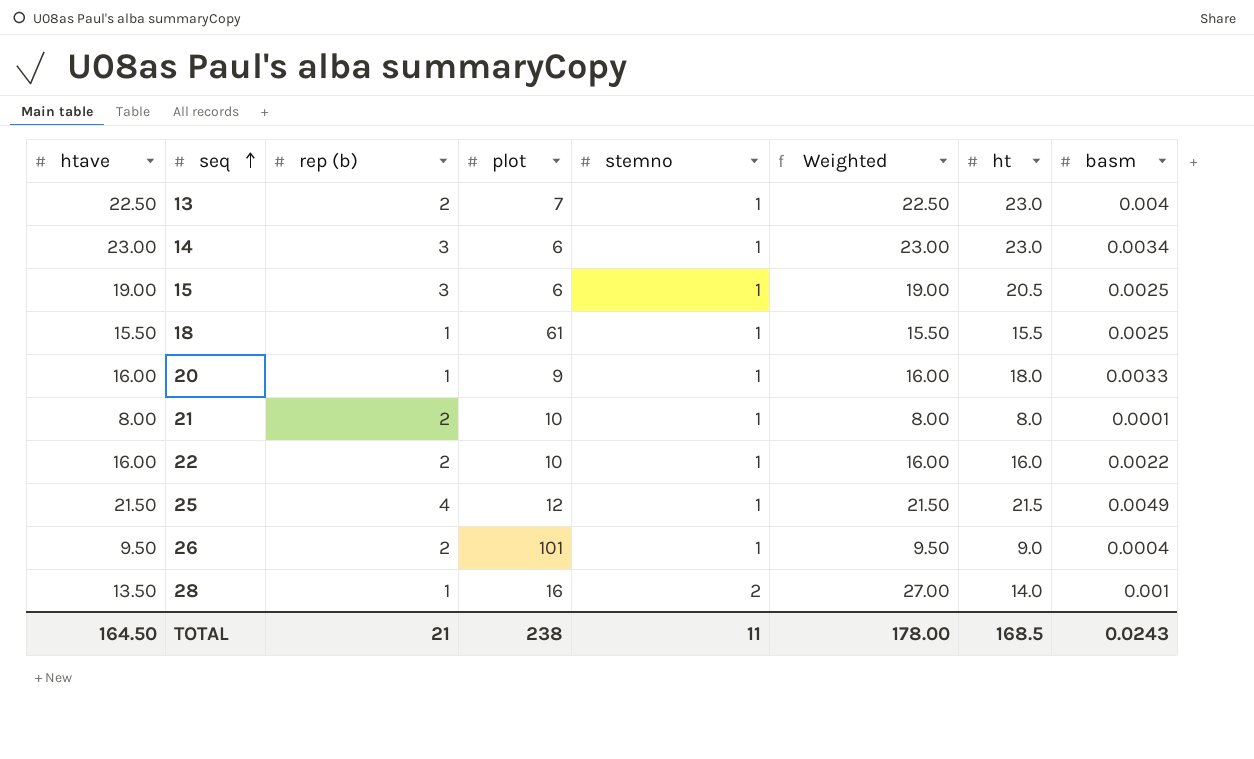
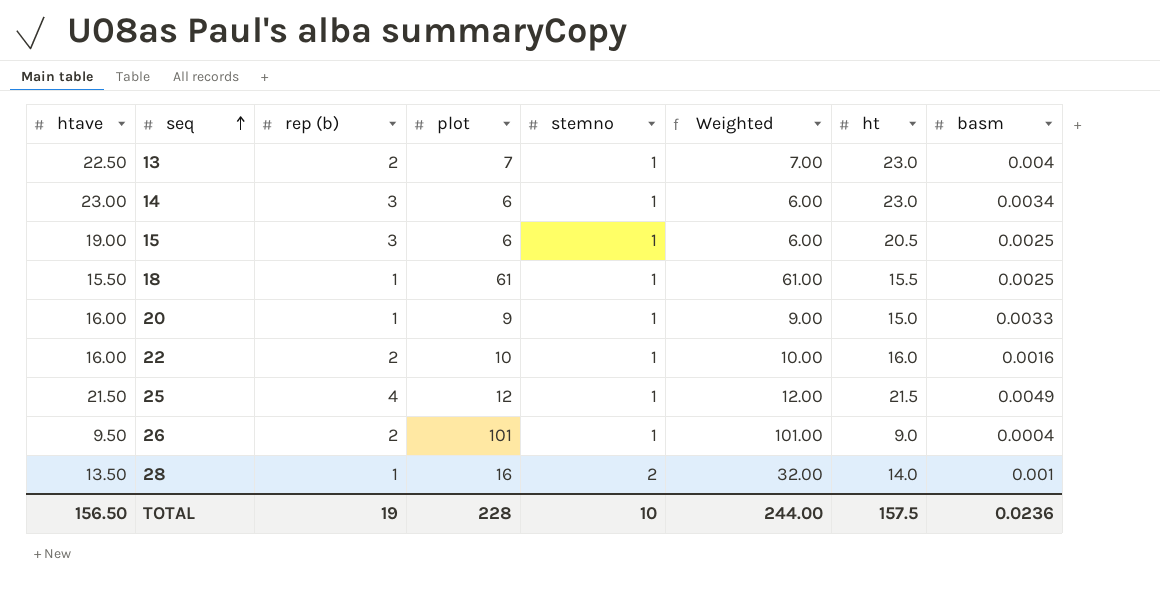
column Weighted | formula: [htave] * [stemno] -> [plot] * [stemno]
row 21: 8.00 | 2 | 10 | 1 | 8.00 | 8.0 | 0.0001 -> none
20 | ht: 18.0 -> 15.0
22 | basm: 0.0022 -> 0.0016
TOTAL | htave: 164.50 -> 156.50
TOTAL | rep (b): 21 -> 19
TOTAL | plot: 238 -> 228
TOTAL | stemno: 11 -> 10
TOTAL | Weighted: 178.00 -> 244.00
TOTAL | ht: 168.5 -> 157.5
TOTAL | basm: 0.0243 -> 0.0236

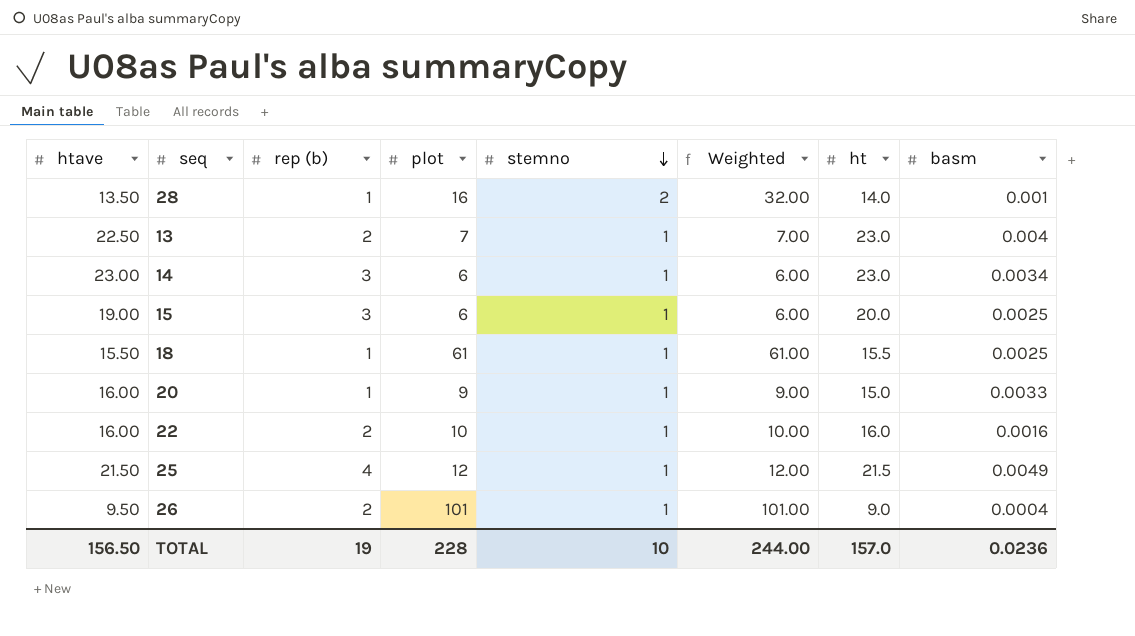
row order: seq ascending -> stemno descending
15 | ht: 20.5 -> 20.0
TOTAL | ht: 157.5 -> 157.0

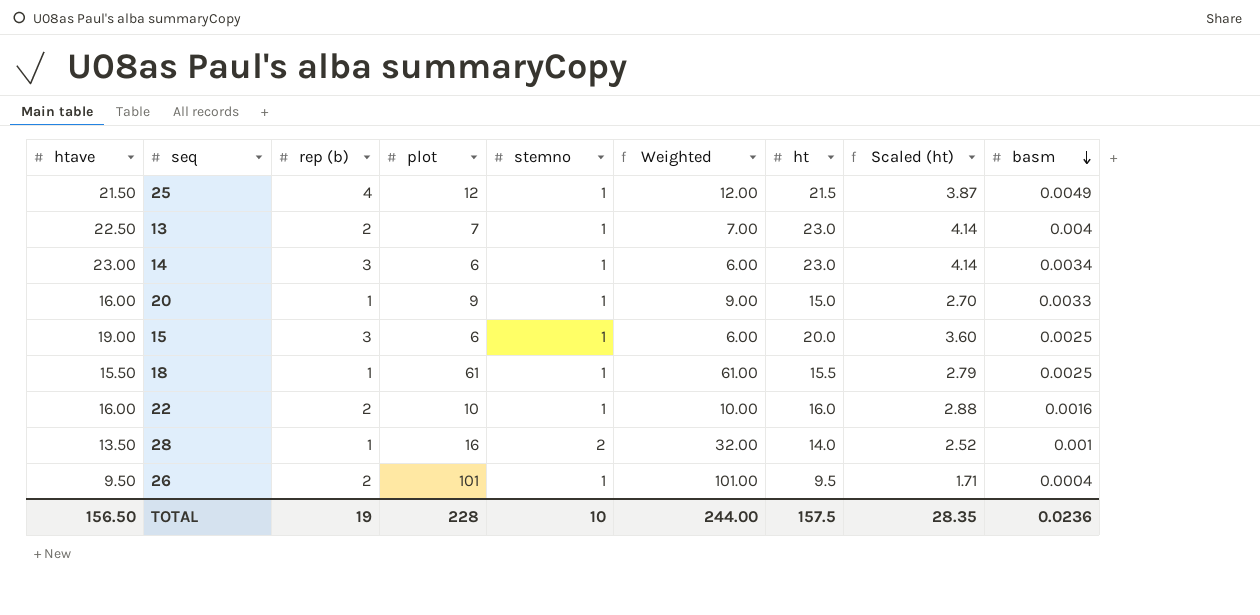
row order: stemno descending -> basm descending
column Scaled (ht) | formula: none -> [ht] * 0.18
26 | ht: 9.0 -> 9.5
TOTAL | ht: 157.0 -> 157.5

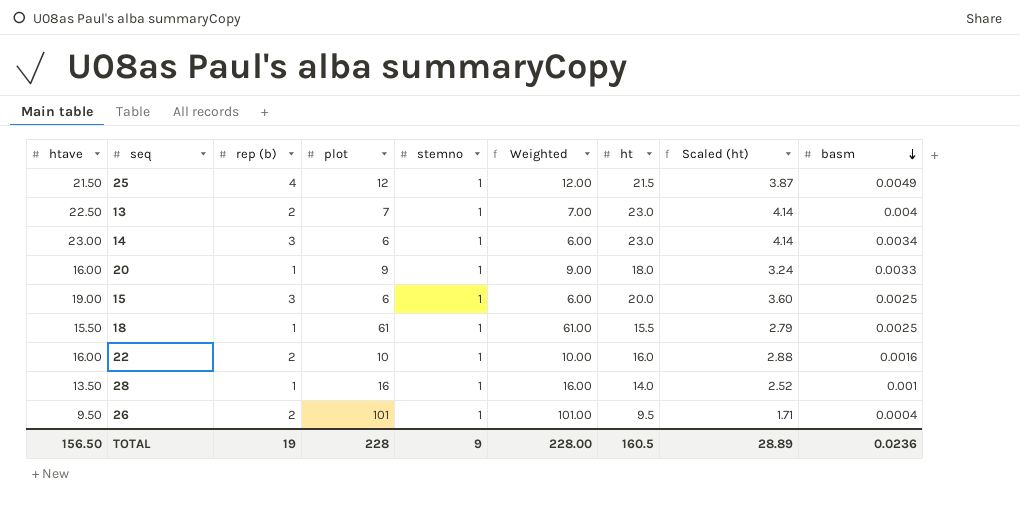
20 | ht: 15.0 -> 18.0
20 | Scaled (ht): 2.70 -> 3.24
28 | stemno: 2 -> 1
28 | Weighted: 32.00 -> 16.00
TOTAL | stemno: 10 -> 9
TOTAL | Weighted: 244.00 -> 228.00
TOTAL | ht: 157.5 -> 160.5
TOTAL | Scaled (ht): 28.35 -> 28.89

